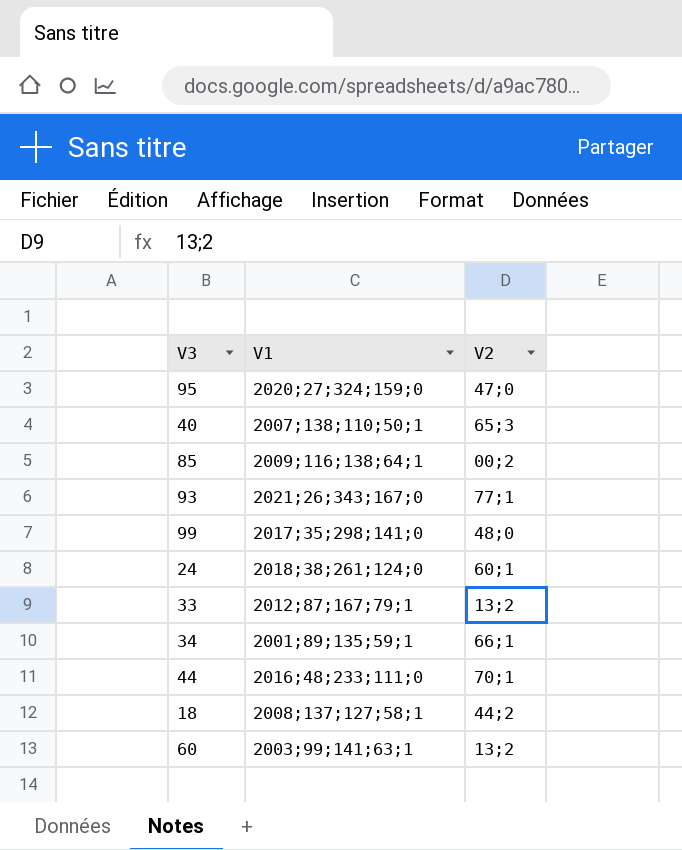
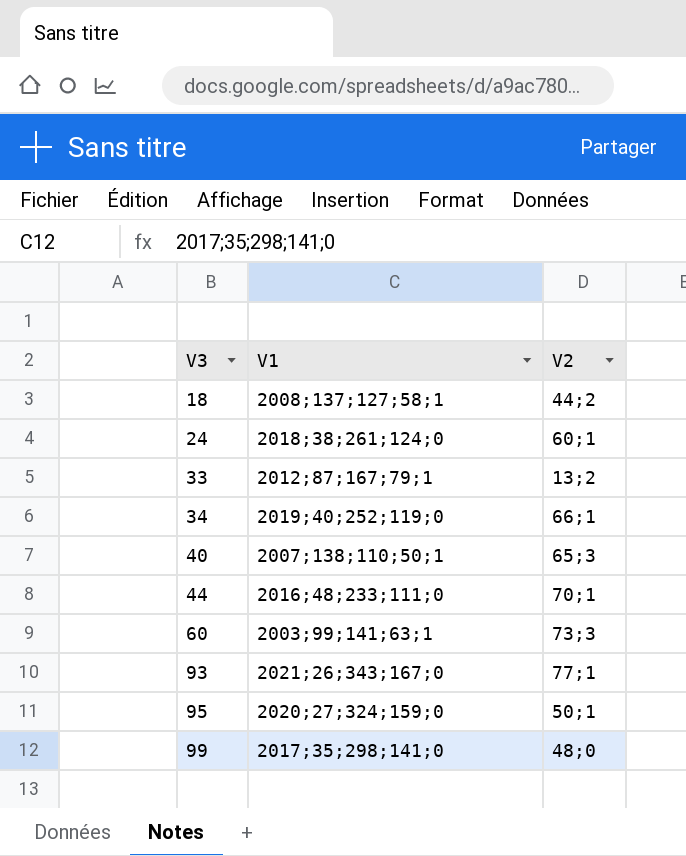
row order: none -> V3 ascending
row 85: 2009;116;138;64;1 | 00;2 -> none
34 | V1: 2001;89;135;59;1 -> 2019;40;252;119;0
60 | V2: 13;2 -> 73;3
95 | V2: 47;0 -> 50;1

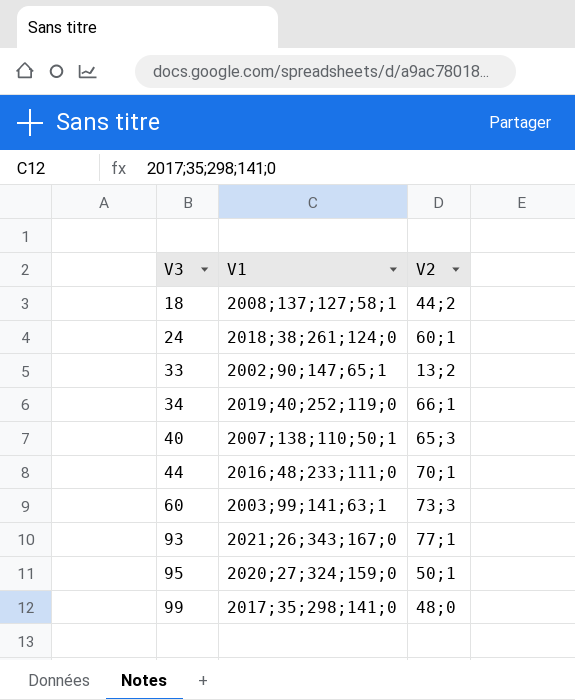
33 | V1: 2012;87;167;79;1 -> 2002;90;147;65;1

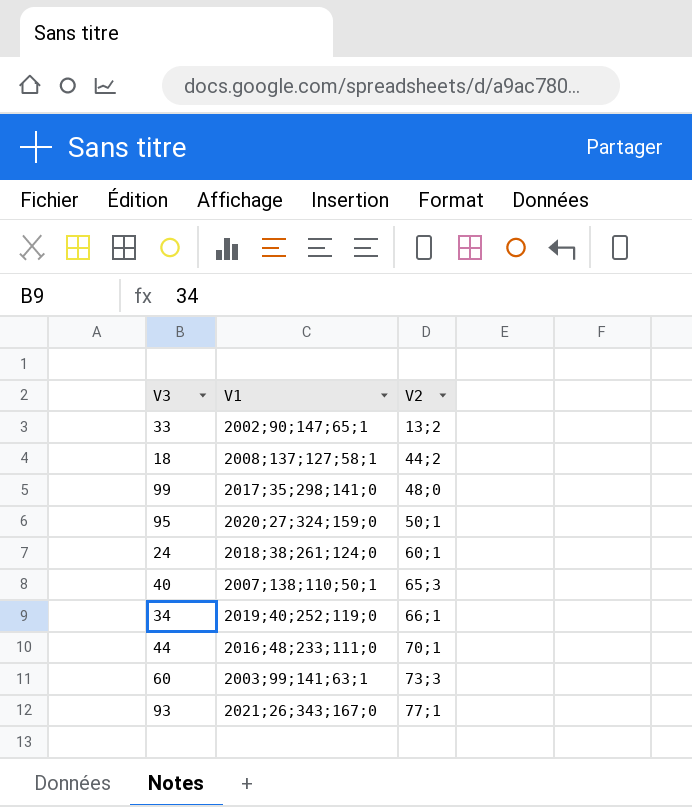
row order: V3 ascending -> V2 ascending

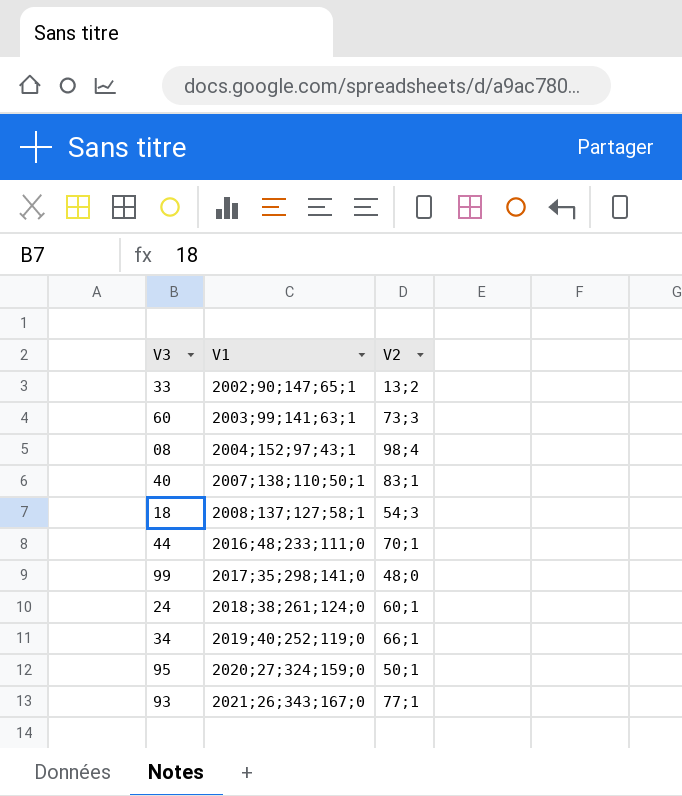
row order: V2 ascending -> V1 ascending
row 08: none -> 2004;152;97;43;1 | 98;4
40 | V2: 65;3 -> 83;1
18 | V2: 44;2 -> 54;3

